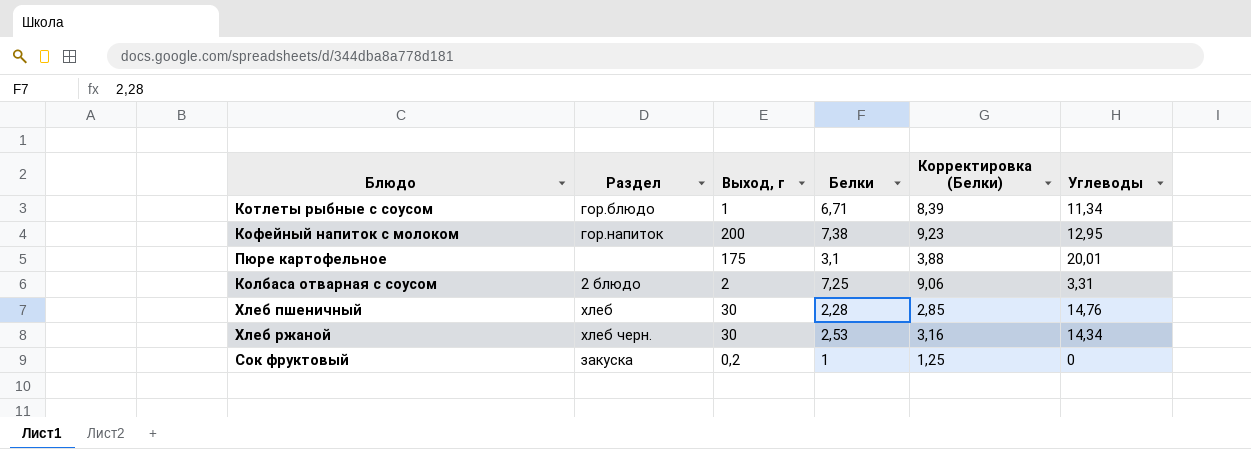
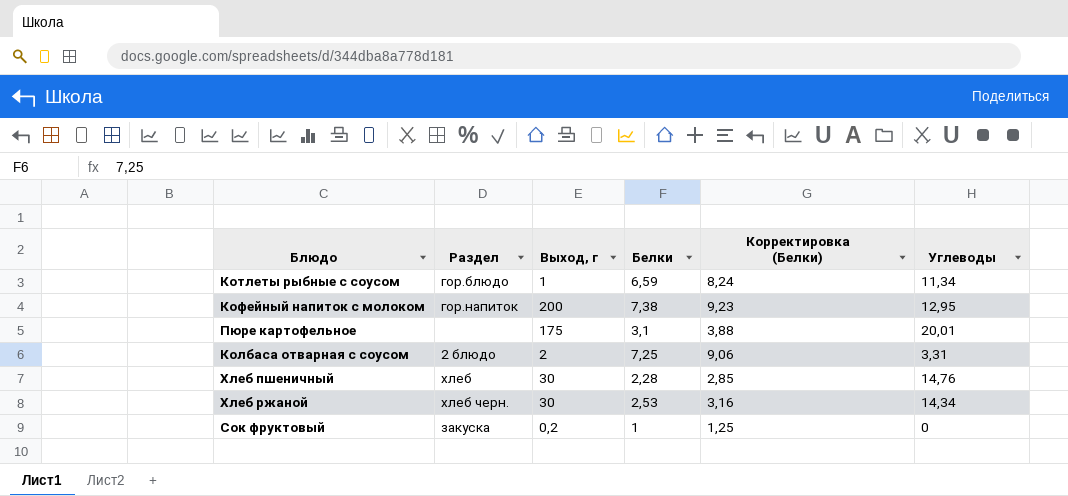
Котлеты рыбные с соусом | Белки: 6,71 -> 6,59
Котлеты рыбные с соусом | Корректировка (Белки): 8,39 -> 8,24

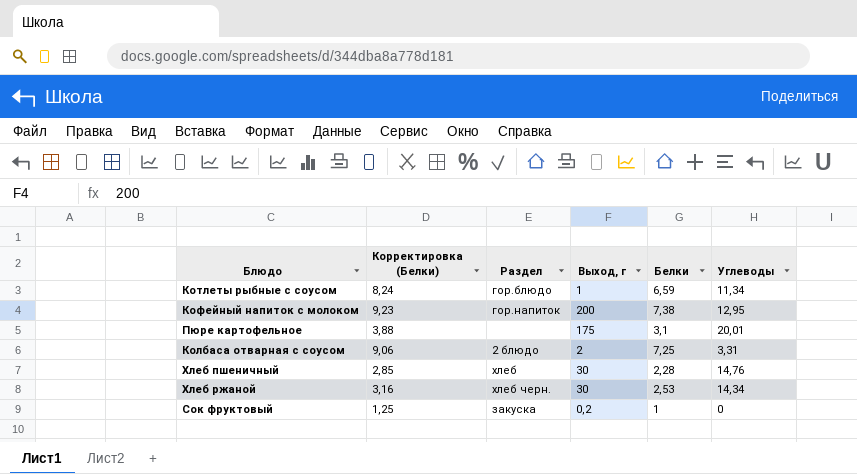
column Корректировка (Белки) | position: 5 -> 2

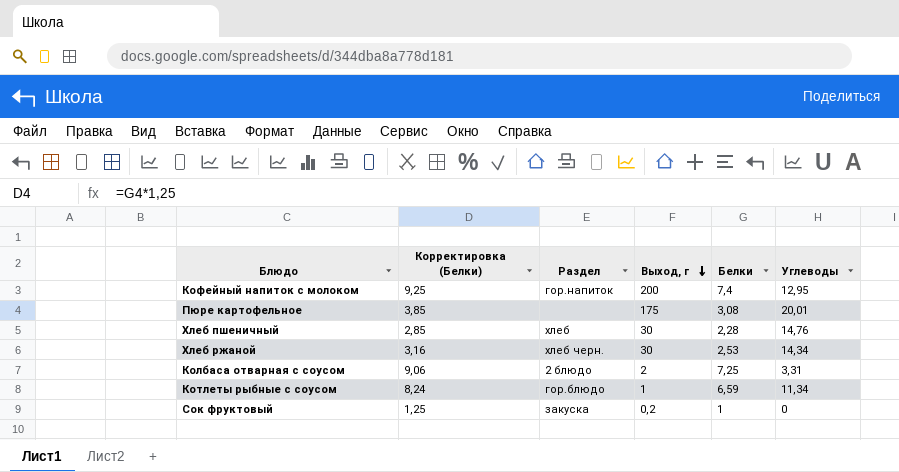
row order: none -> Выход, г descending
Кофейный напиток с молоком | Корректировка (Белки): 9,23 -> 9,25
Кофейный напиток с молоком | Белки: 7,38 -> 7,4
Пюре картофельное | Корректировка (Белки): 3,88 -> 3,85
Пюре картофельное | Белки: 3,1 -> 3,08

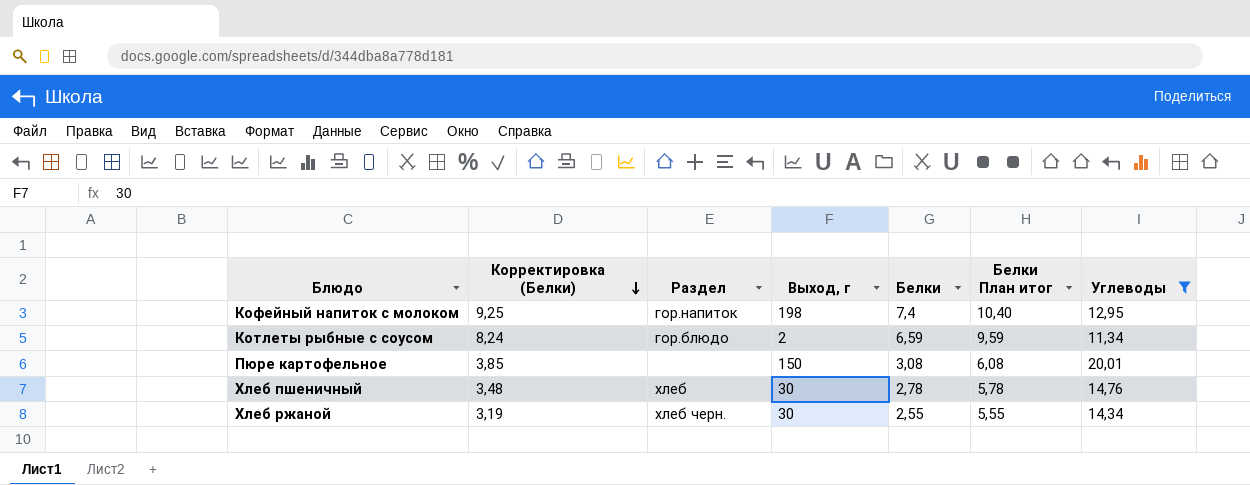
filter: none -> Углеводы >= 11,34
row order: Выход, г descending -> Корректировка (Белки) descending
column Белки План итог | formula: none -> [Белки] + 3
Кофейный напиток с молоком | Выход, г: 200 -> 198
Котлеты рыбные с соусом | Выход, г: 1 -> 2
Пюре картофельное | Выход, г: 175 -> 150
Хлеб пшеничный | Корректировка (Белки): 2,85 -> 3,48
Хлеб пшеничный | Белки: 2,28 -> 2,78
Хлеб ржаной | Корректировка (Белки): 3,16 -> 3,19
Хлеб ржаной | Белки: 2,53 -> 2,55

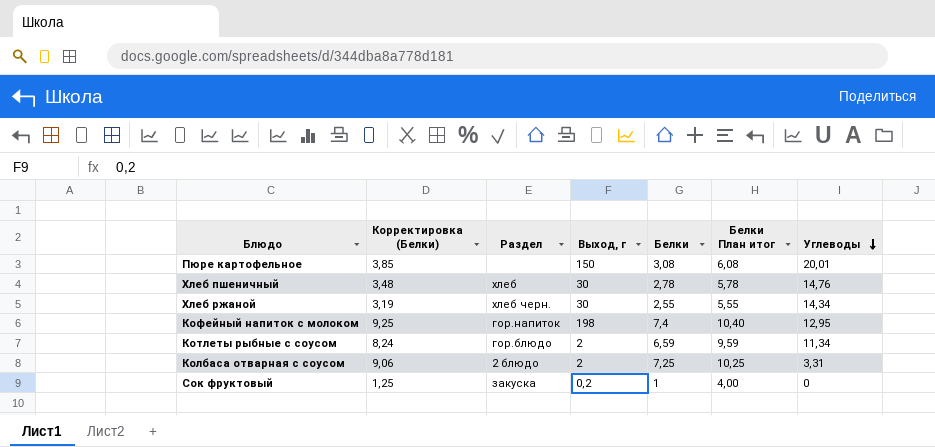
filter: Углеводы >= 11,34 -> none
row order: Корректировка (Белки) descending -> Углеводы descending

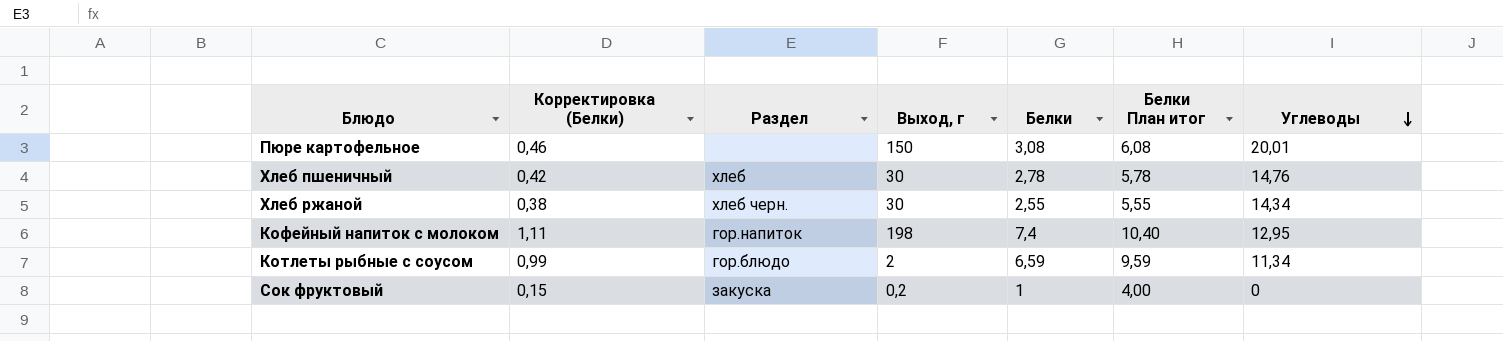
column Корректировка (Белки) | formula: [Белки] * 1,25 -> [Белки] * 0,15
row Колбаса отварная с соусом: 9,06 | 2 блюдо | 2 | 7,25 | 10,25 | 3,31 -> none

